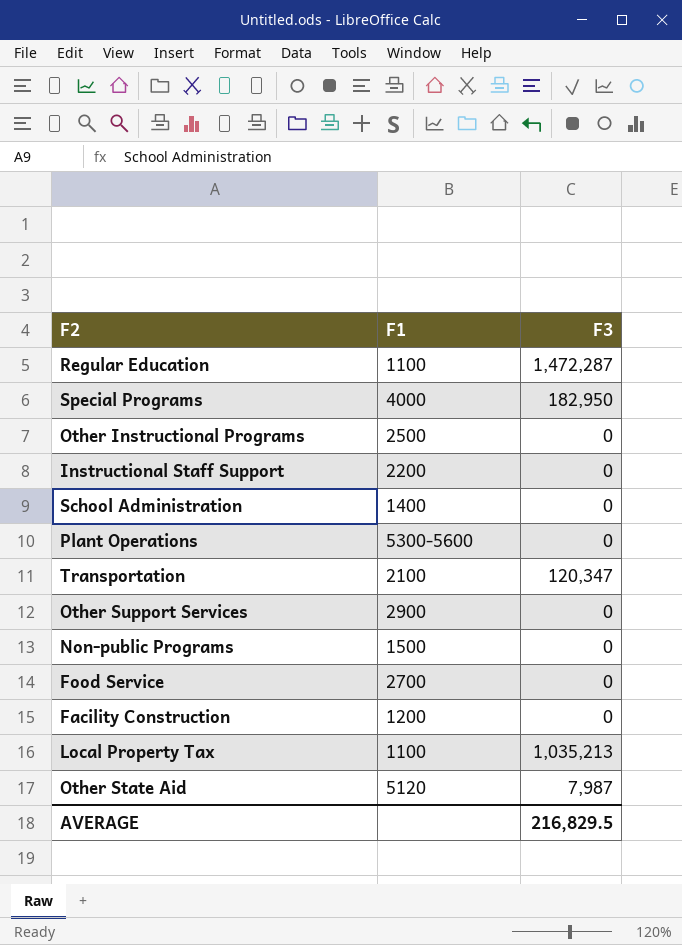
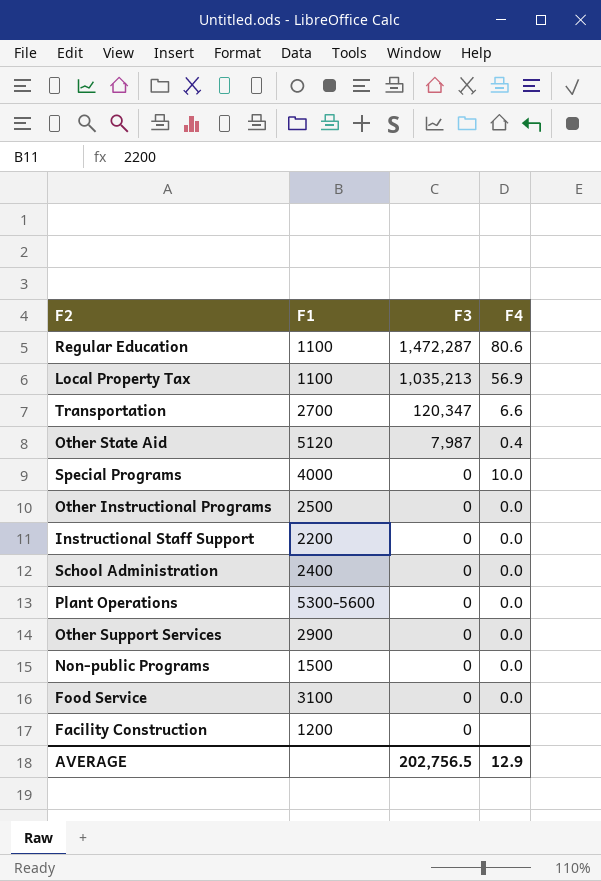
row order: none -> F3 descending
column F4 | position: none -> 4
Transportation | F1: 2100 -> 2700
Special Programs | F3: 182,950 -> 0
School Administration | F1: 1400 -> 2400
Food Service | F1: 2700 -> 3100
AVERAGE | F3: 216,829.5 -> 202,756.5

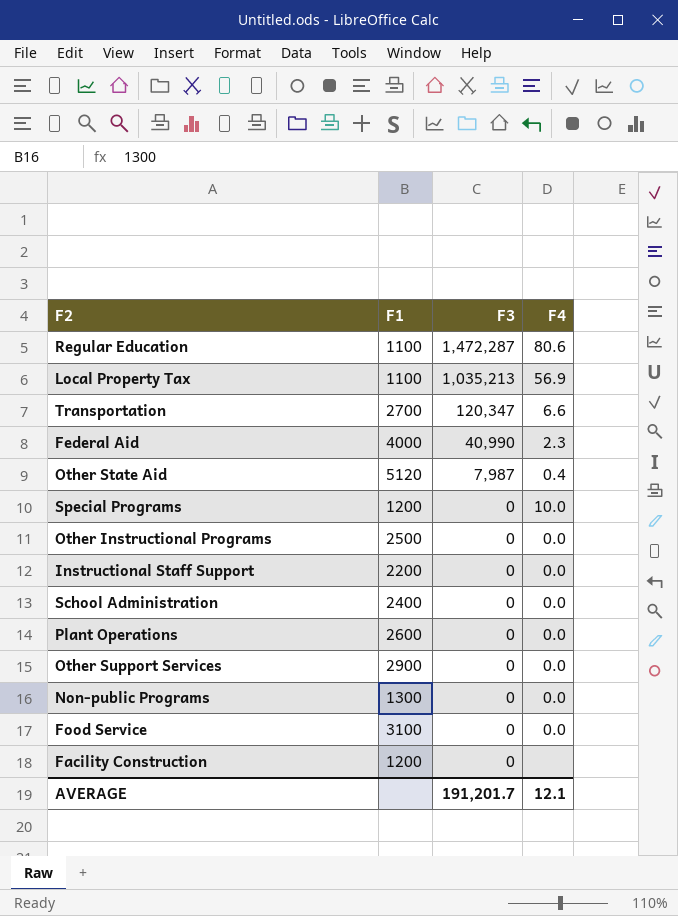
row Federal Aid: none -> 4000 | 40,990 | 2.3
Special Programs | F1: 4000 -> 1200
Plant Operations | F1: 5300-5600 -> 2600
Non-public Programs | F1: 1500 -> 1300
AVERAGE | F3: 202,756.5 -> 191,201.7
AVERAGE | F4: 12.9 -> 12.1

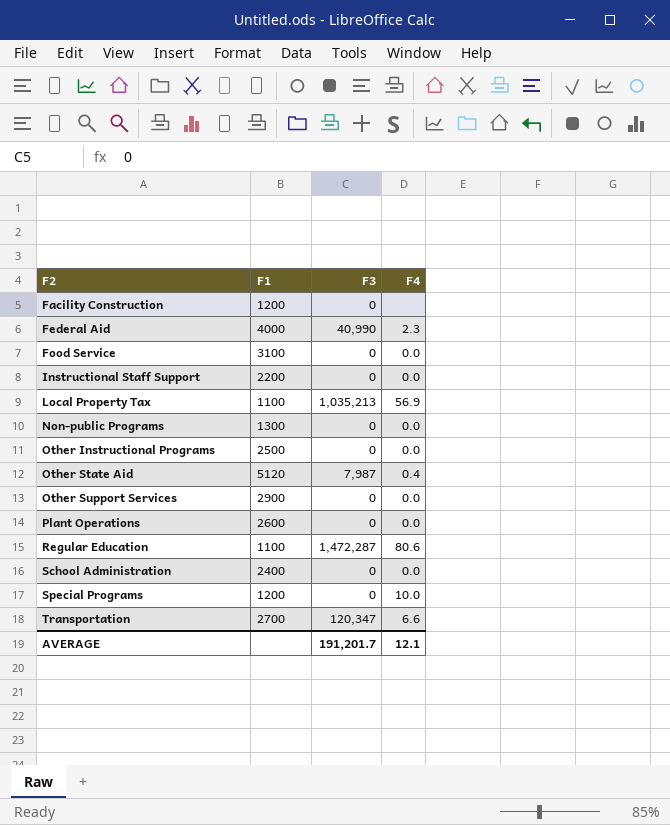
row order: F3 descending -> F2 ascending

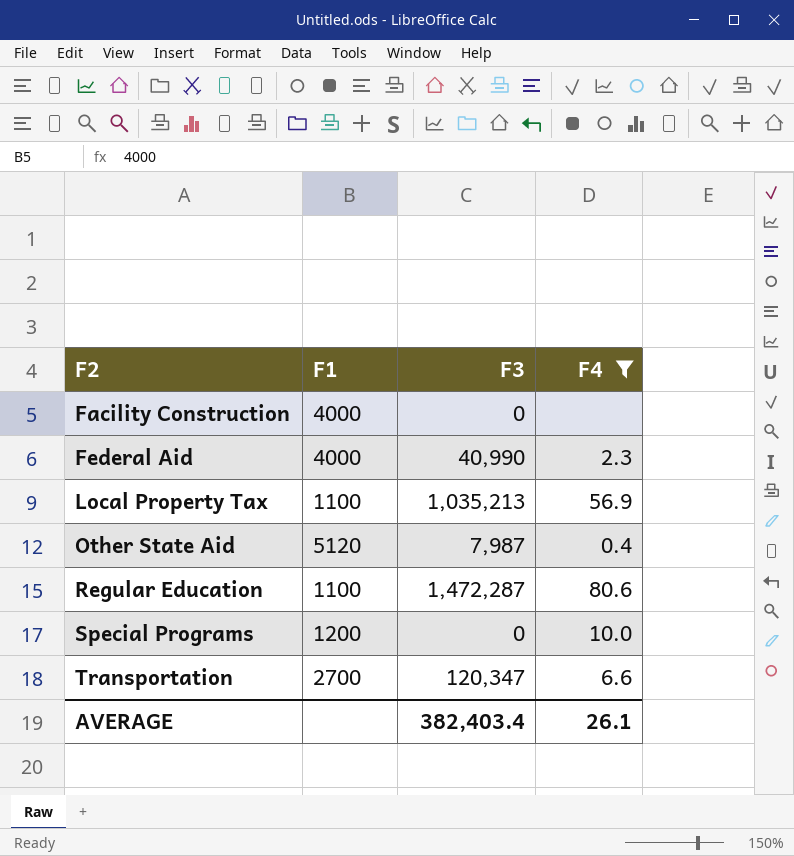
filter: none -> F4 != 0.0
Facility Construction | F1: 1200 -> 4000
AVERAGE | F3: 191,201.7 -> 382,403.4
AVERAGE | F4: 12.1 -> 26.1

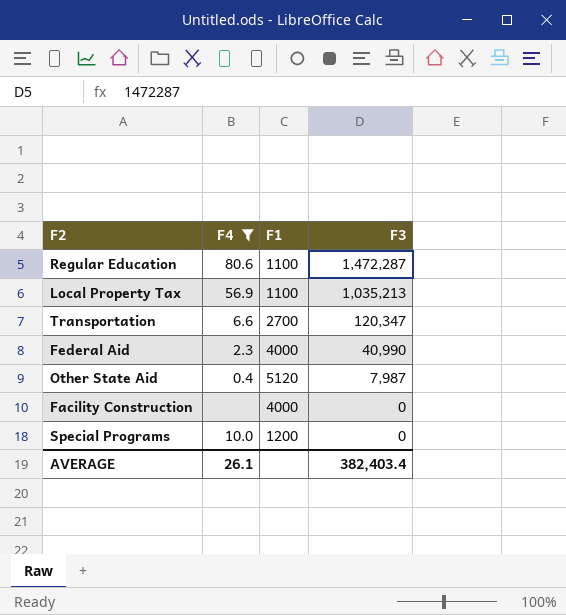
row order: F2 ascending -> F3 descending
column F4 | position: 4 -> 2

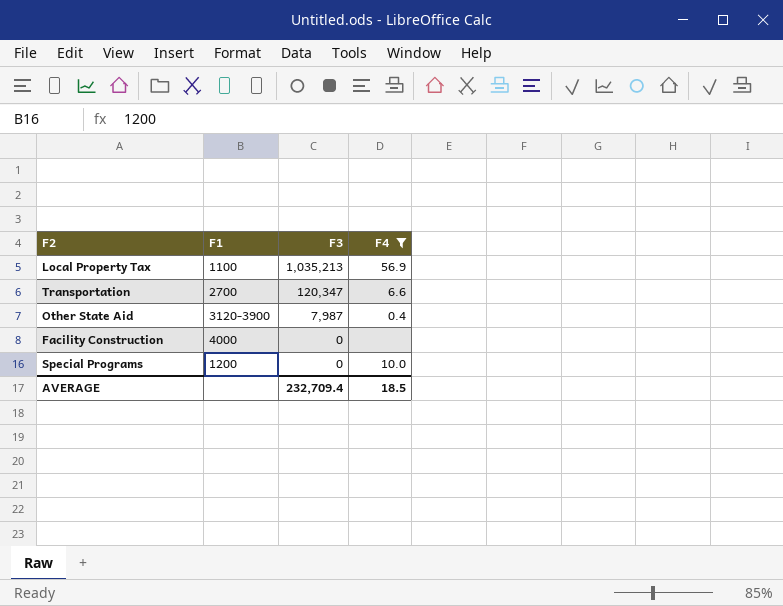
column F4 | position: 2 -> 4
row Regular Education: 80.6 | 1100 | 1,472,287 -> none
row Federal Aid: 2.3 | 4000 | 40,990 -> none
Other State Aid | F1: 5120 -> 3120-3900
AVERAGE | F3: 382,403.4 -> 232,709.4
AVERAGE | F4: 26.1 -> 18.5

